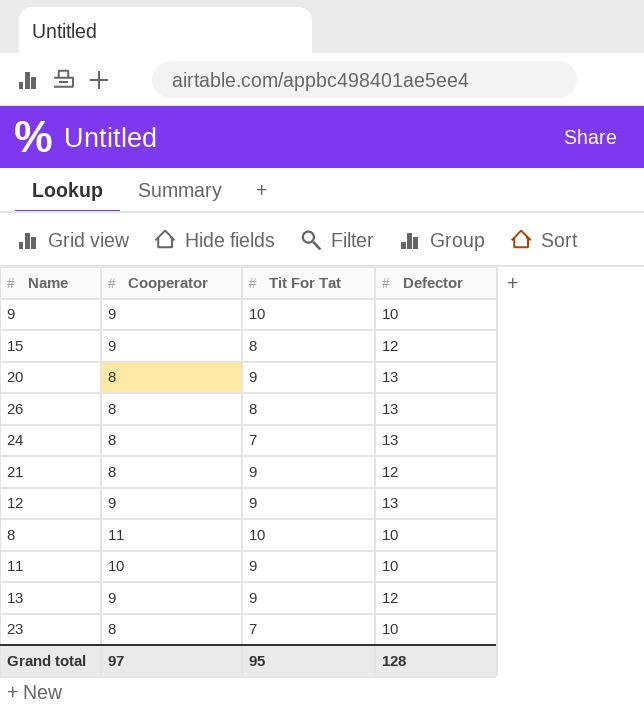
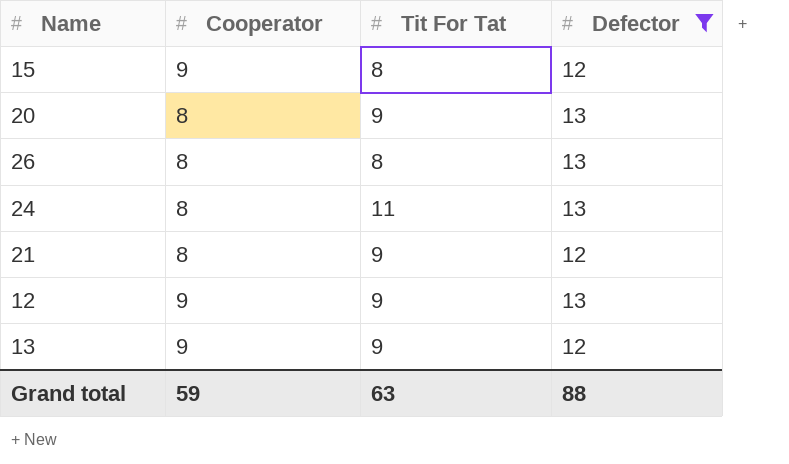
filter: none -> Defector != 10
24 | Tit For Tat: 7 -> 11
Grand total | Cooperator: 97 -> 59
Grand total | Tit For Tat: 95 -> 63
Grand total | Defector: 128 -> 88

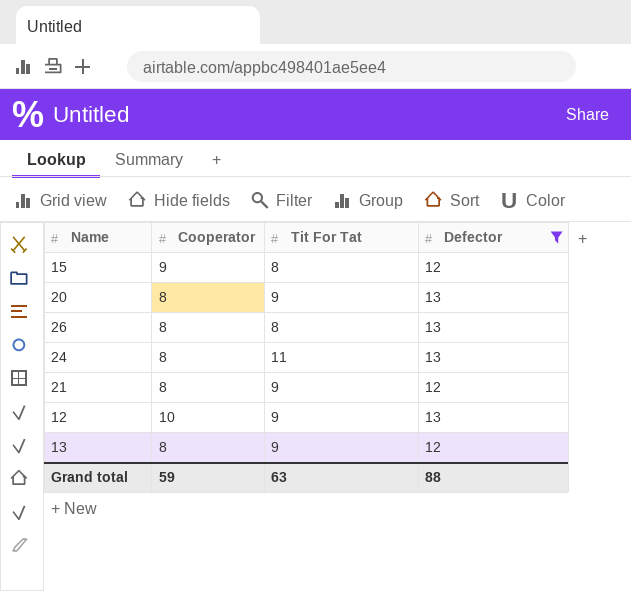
12 | Cooperator: 9 -> 10
13 | Cooperator: 9 -> 8

